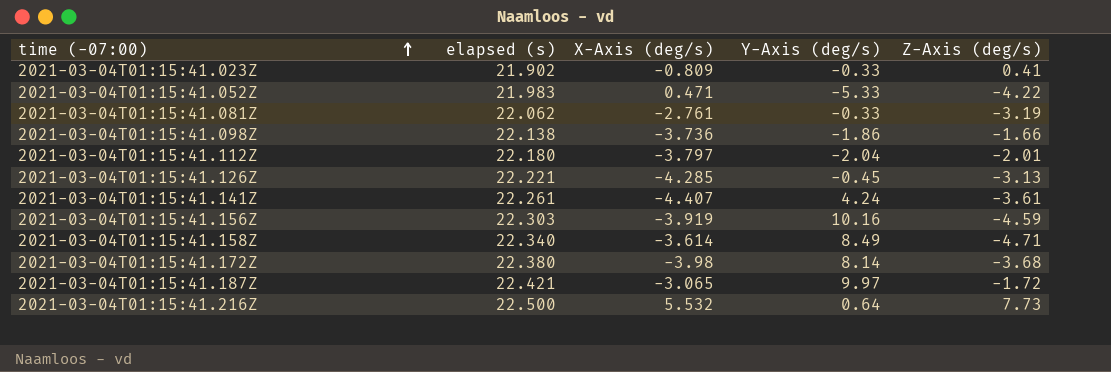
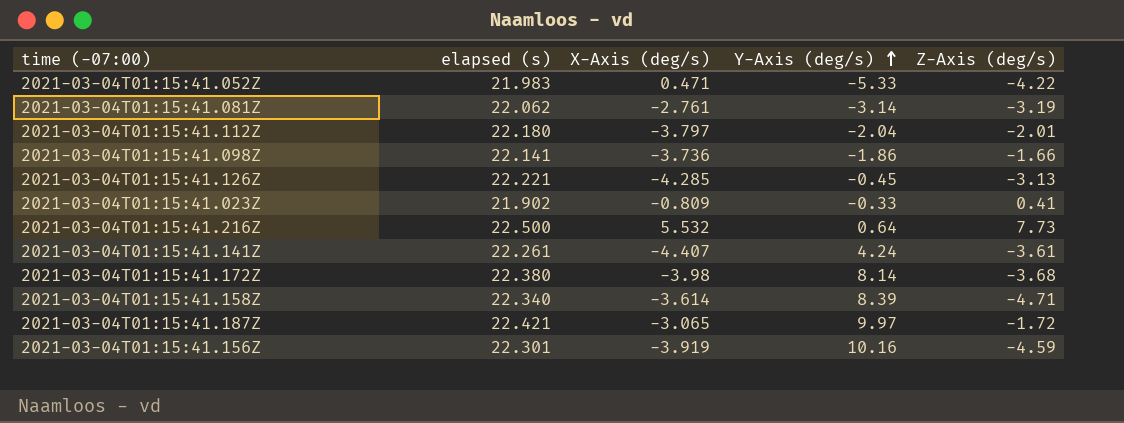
row order: time (-07:00) ascending -> Y-Axis (deg/s) ascending
2021-03-04T01:15:41.081Z | Y-Axis (deg/s): -0.33 -> -3.14
2021-03-04T01:15:41.098Z | elapsed (s): 22.138 -> 22.141
2021-03-04T01:15:41.158Z | Y-Axis (deg/s): 8.49 -> 8.39
2021-03-04T01:15:41.156Z | elapsed (s): 22.303 -> 22.301

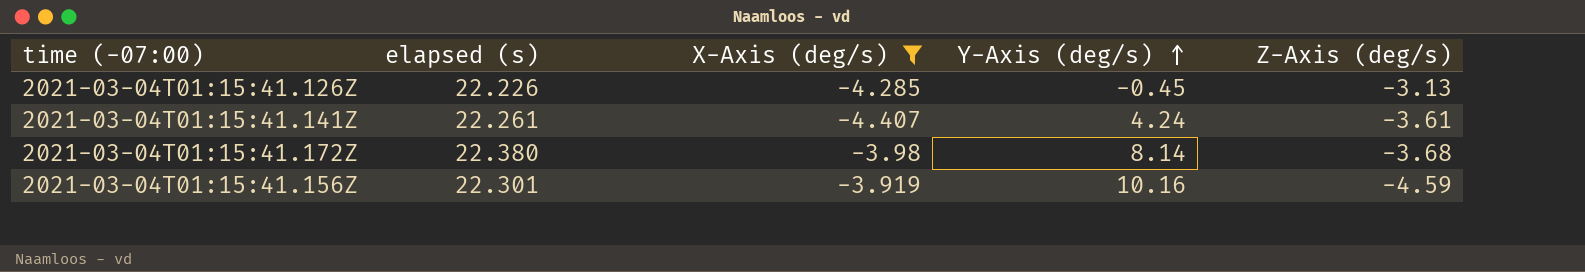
filter: none -> X-Axis (deg/s) <= -3.919
2021-03-04T01:15:41.126Z | elapsed (s): 22.221 -> 22.226

